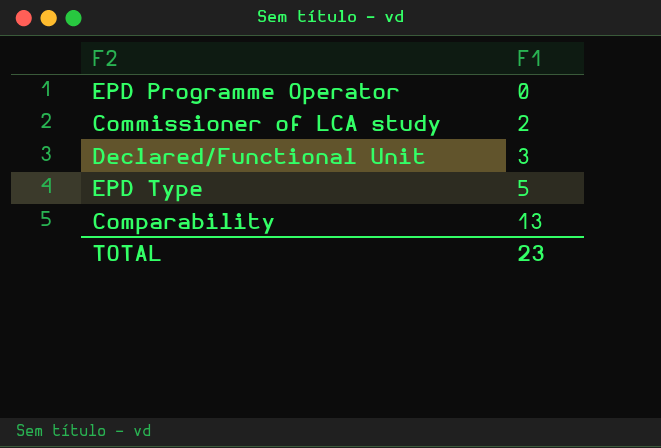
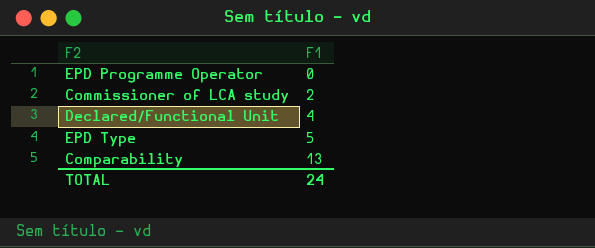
Declared/Functional Unit | F1: 3 -> 4
TOTAL | F1: 23 -> 24

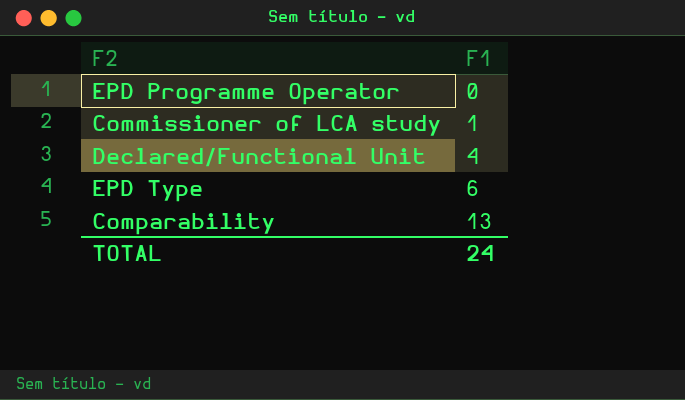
Commissioner of LCA study | F1: 2 -> 1
EPD Type | F1: 5 -> 6

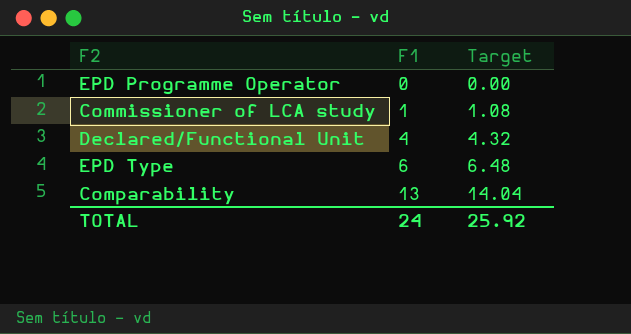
column Target | formula: none -> [F1] * 1.08

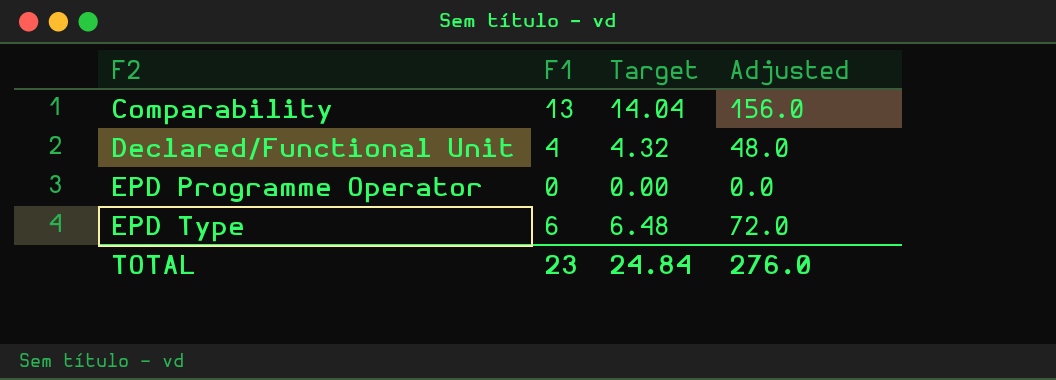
row order: F1 ascending -> F2 ascending
column Adjusted | formula: none -> [F1] * 12
row Commissioner of LCA study: 1 | 1.08 -> none
TOTAL | F1: 24 -> 23
TOTAL | Target: 25.92 -> 24.84

